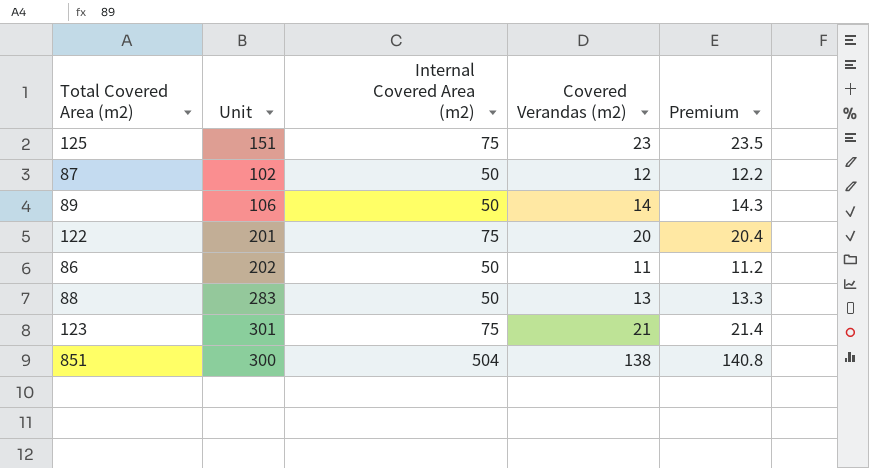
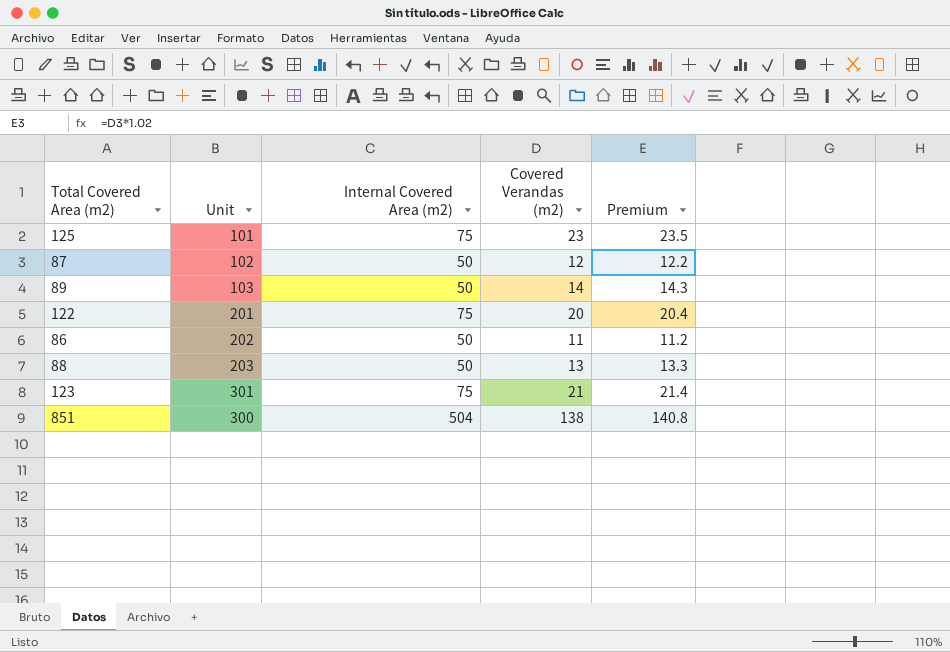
125 | Unit: 151 -> 101
89 | Unit: 106 -> 103
88 | Unit: 283 -> 203

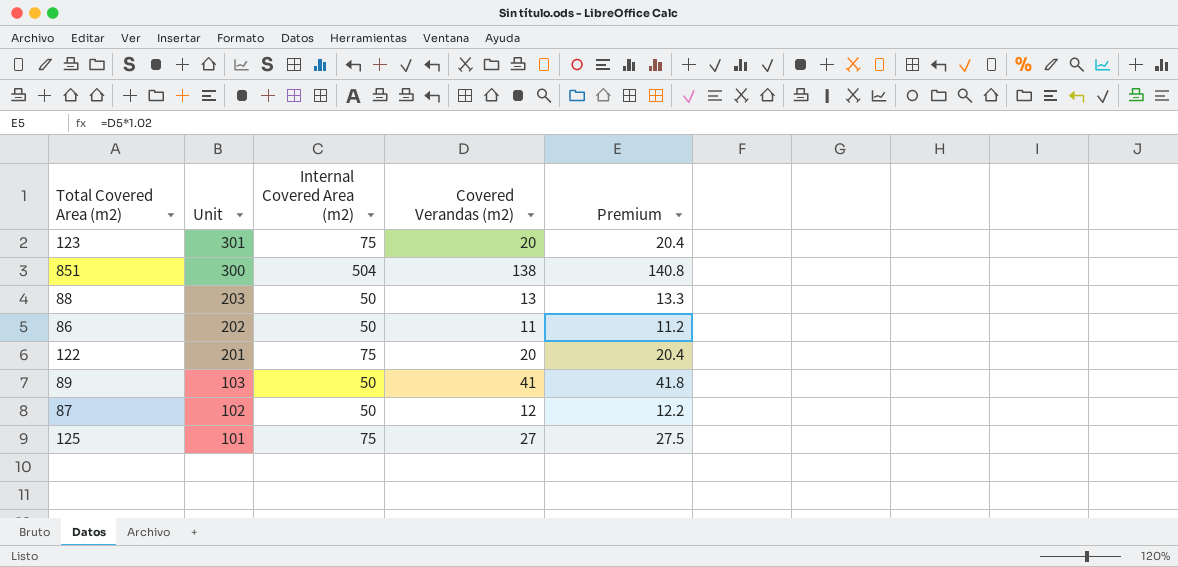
row order: none -> Unit descending
123 | Covered Verandas (m2): 21 -> 20
123 | Premium: 21.4 -> 20.4
89 | Covered Verandas (m2): 14 -> 41
89 | Premium: 14.3 -> 41.8
125 | Covered Verandas (m2): 23 -> 27
125 | Premium: 23.5 -> 27.5

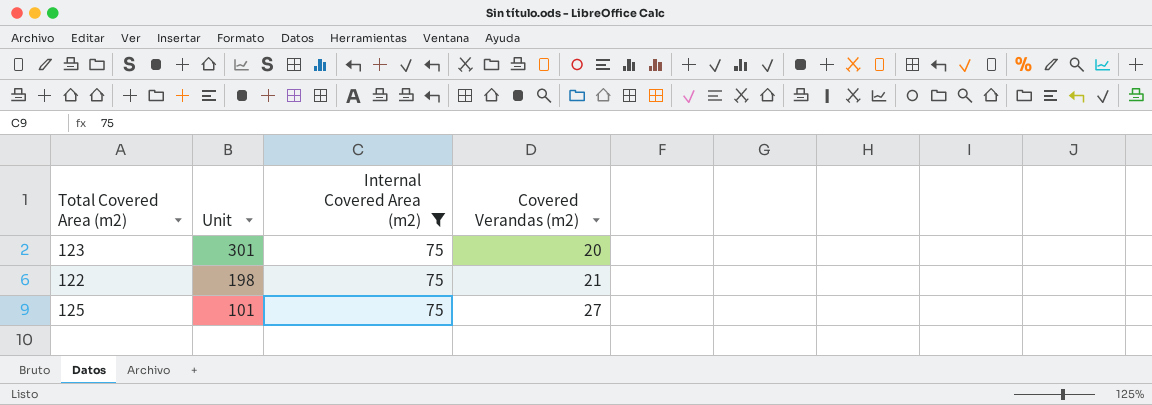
filter: none -> Internal Covered Area (m2) = 75
column Premium | formula: [Covered Verandas (m2)] * 1.02 -> none
122 | Unit: 201 -> 198
122 | Covered Verandas (m2): 20 -> 21

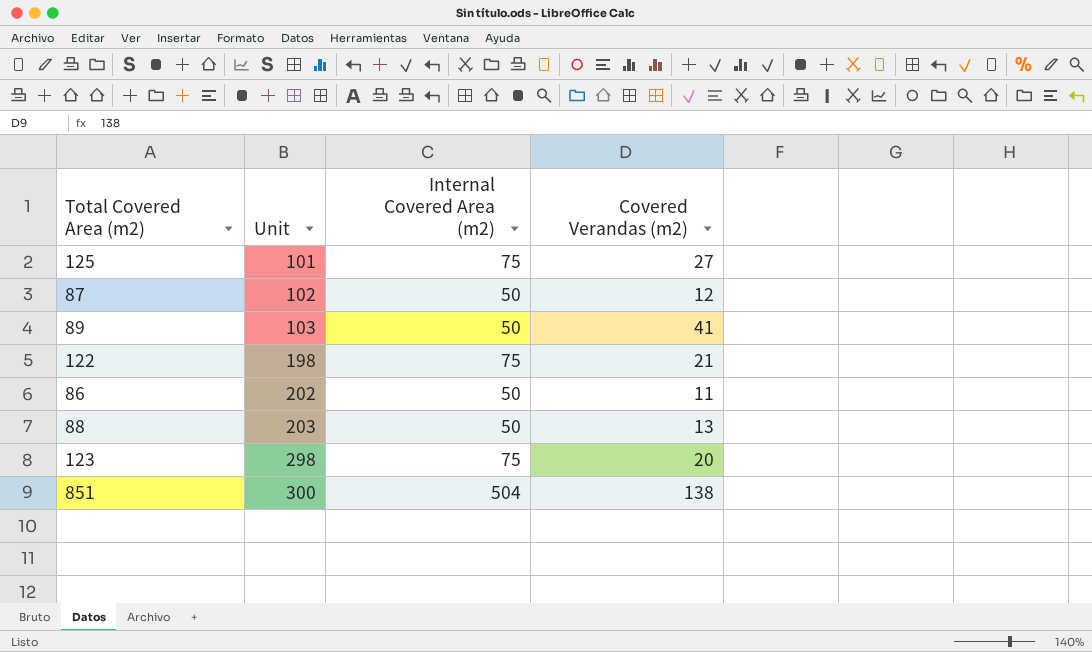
filter: Internal Covered Area (m2) = 75 -> none
row order: Unit descending -> Unit ascending
123 | Unit: 301 -> 298

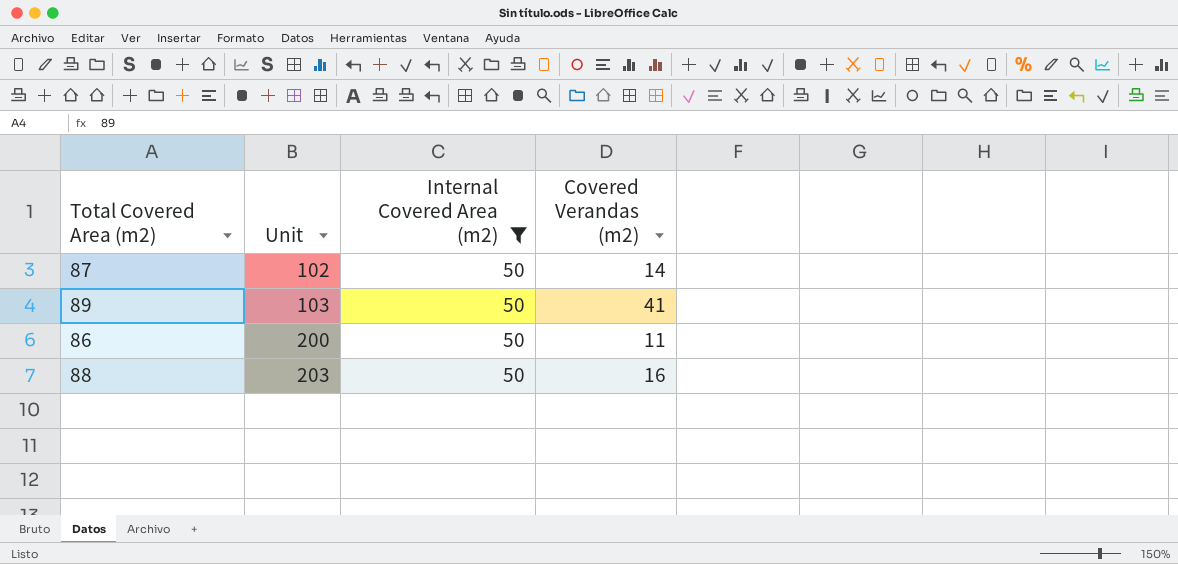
filter: none -> Internal Covered Area (m2) = 50
87 | Covered Verandas (m2): 12 -> 14
86 | Unit: 202 -> 200
88 | Covered Verandas (m2): 13 -> 16

